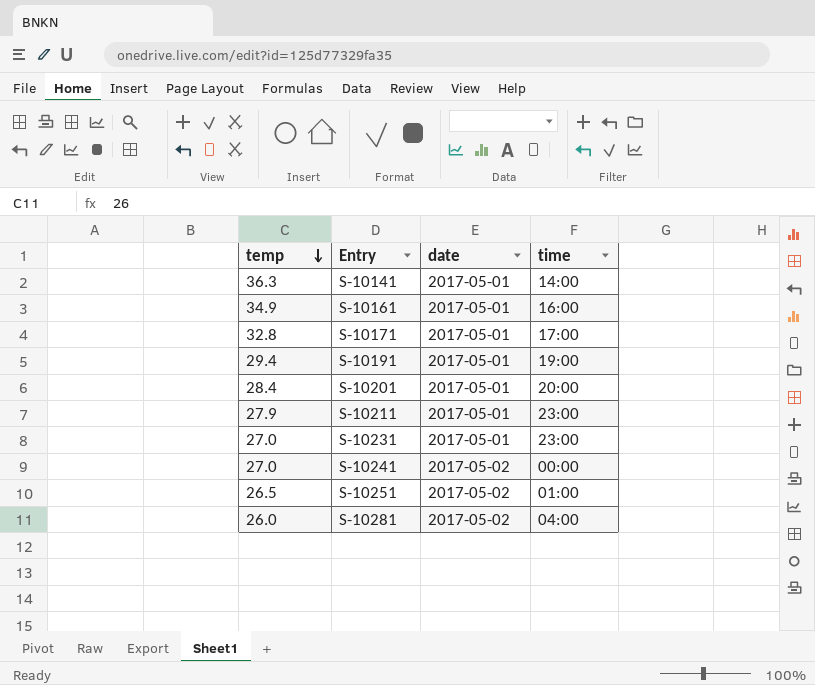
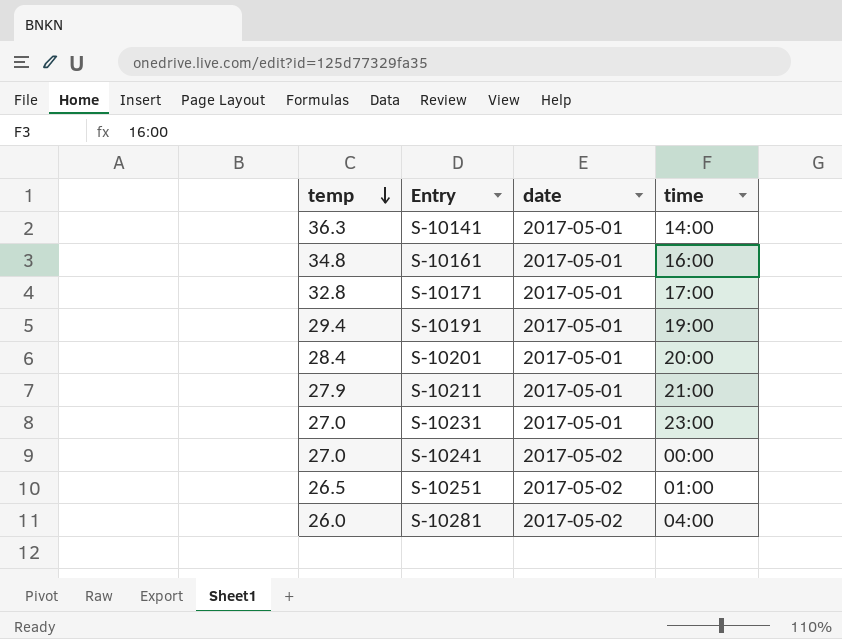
S-10161 | temp: 34.9 -> 34.8
S-10211 | time: 23:00 -> 21:00

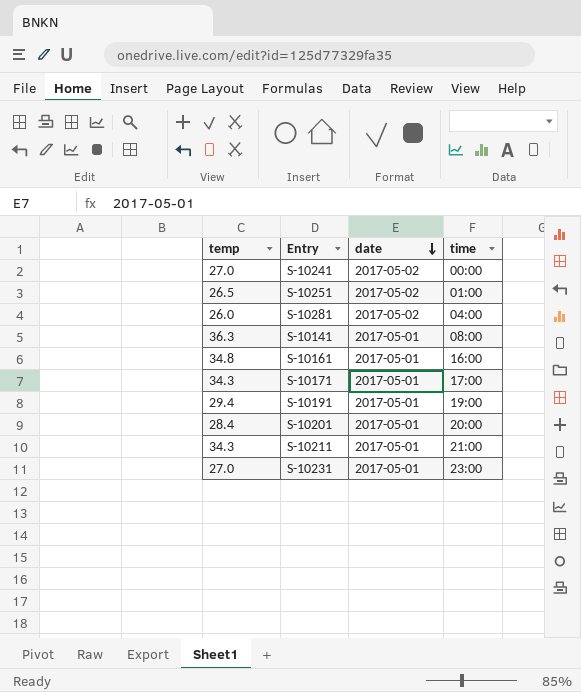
row order: temp descending -> date descending
S-10141 | time: 14:00 -> 08:00
S-10171 | temp: 32.8 -> 34.3
S-10211 | temp: 27.9 -> 34.3

